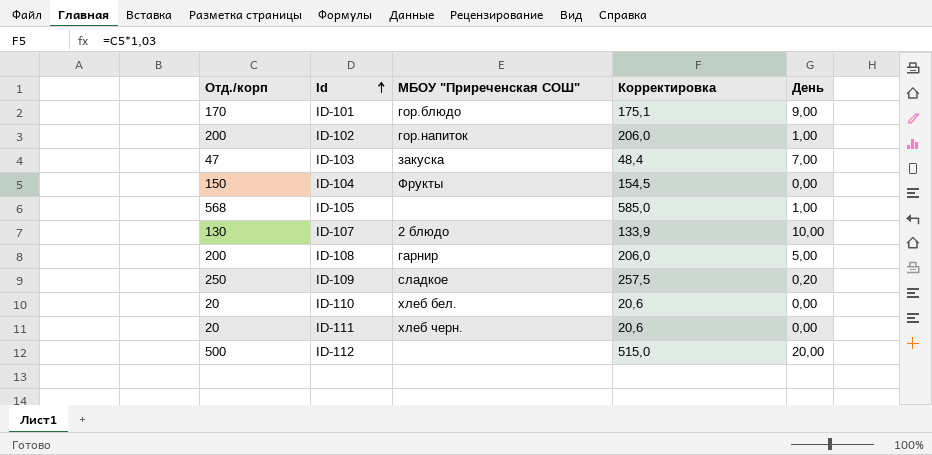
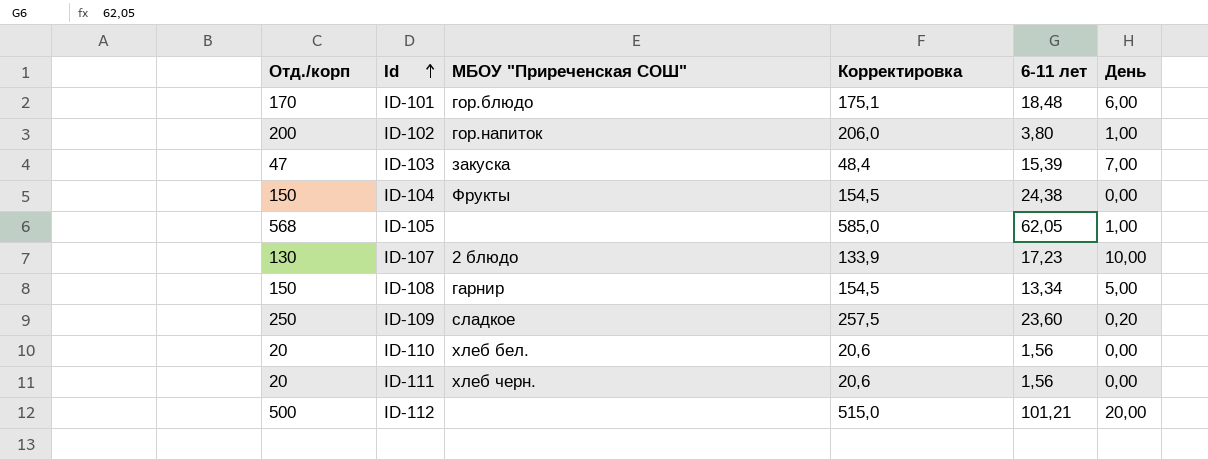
column 6-11 лет | position: none -> 5
ID-101 | День: 9,00 -> 6,00
ID-108 | Отд./корп: 200 -> 150
ID-108 | Корректировка: 206,0 -> 154,5

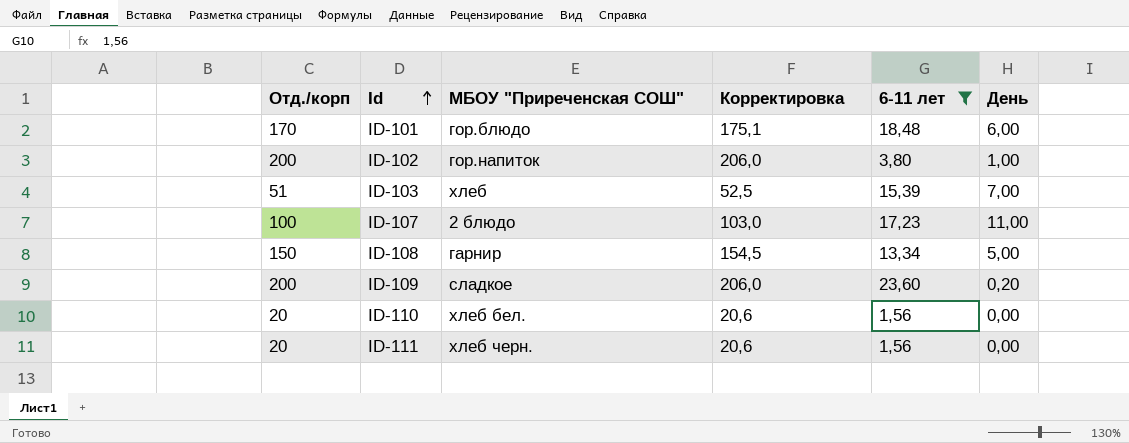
filter: none -> 6-11 лет <= 23,60
ID-103 | Отд./корп: 47 -> 51
ID-103 | МБОУ "Приреченская СОШ": закуска -> хлеб
ID-103 | Корректировка: 48,4 -> 52,5
ID-107 | Отд./корп: 130 -> 100
ID-107 | Корректировка: 133,9 -> 103,0
ID-107 | День: 10,00 -> 11,00
ID-109 | Отд./корп: 250 -> 200
ID-109 | Корректировка: 257,5 -> 206,0

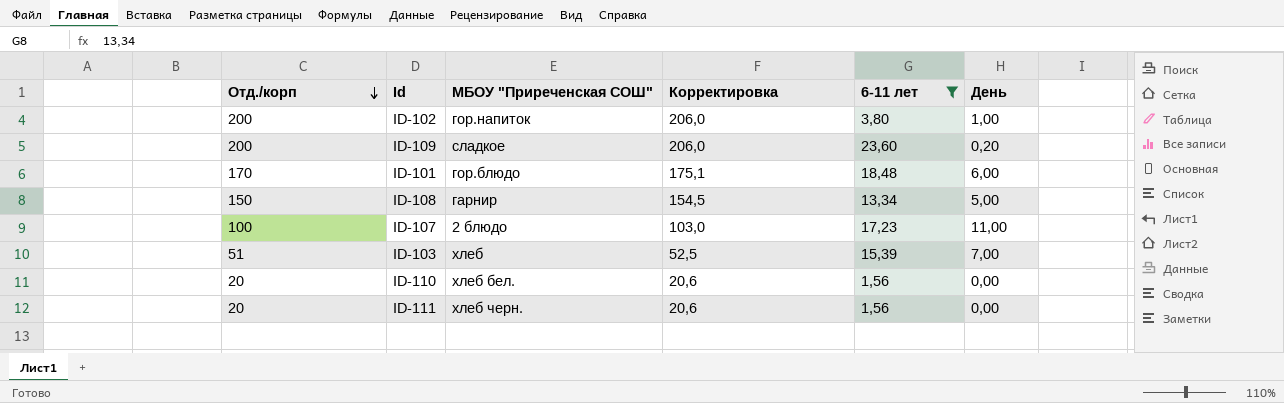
row order: Id ascending -> Отд./корп descending

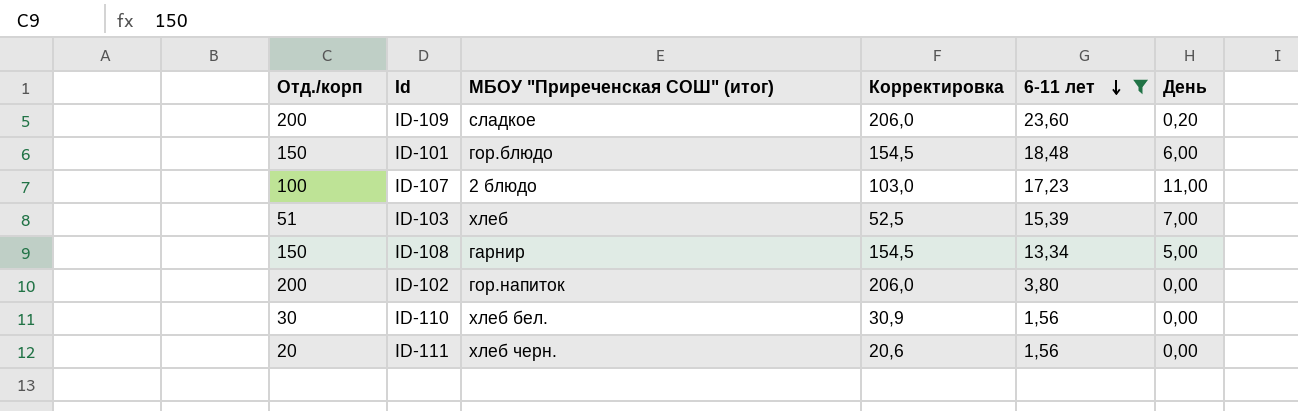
row order: Отд./корп descending -> 6-11 лет descending
column name: МБОУ "Приреченская СОШ" -> МБОУ "Приреченская СОШ" (итог)
ID-101 | Отд./корп: 170 -> 150
ID-101 | Корректировка: 175,1 -> 154,5
ID-102 | День: 1,00 -> 0,00
ID-110 | Отд./корп: 20 -> 30
ID-110 | Корректировка: 20,6 -> 30,9

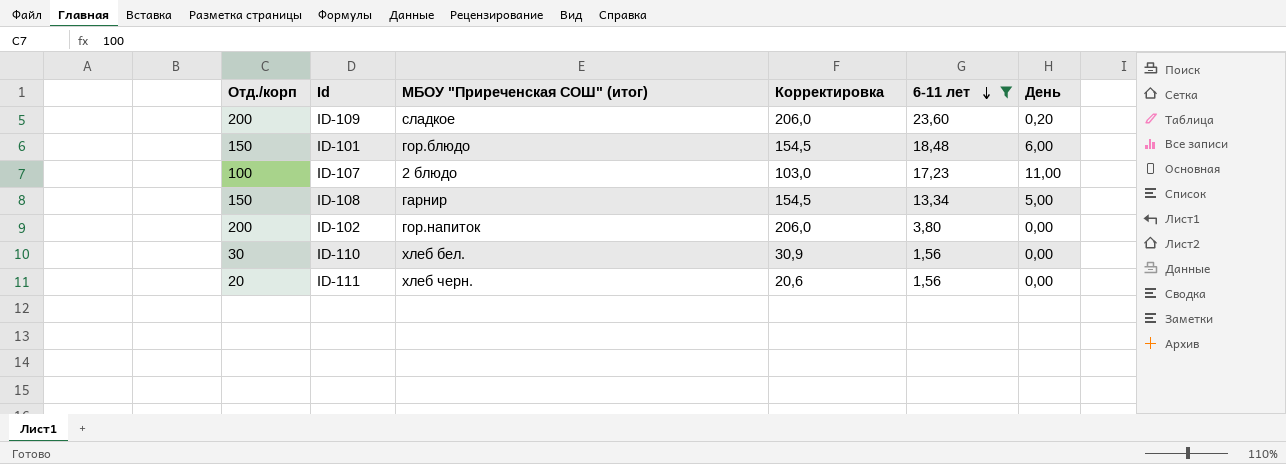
row ID-103: 51 | хлеб | 52,5 | 15,39 | 7,00 -> none

